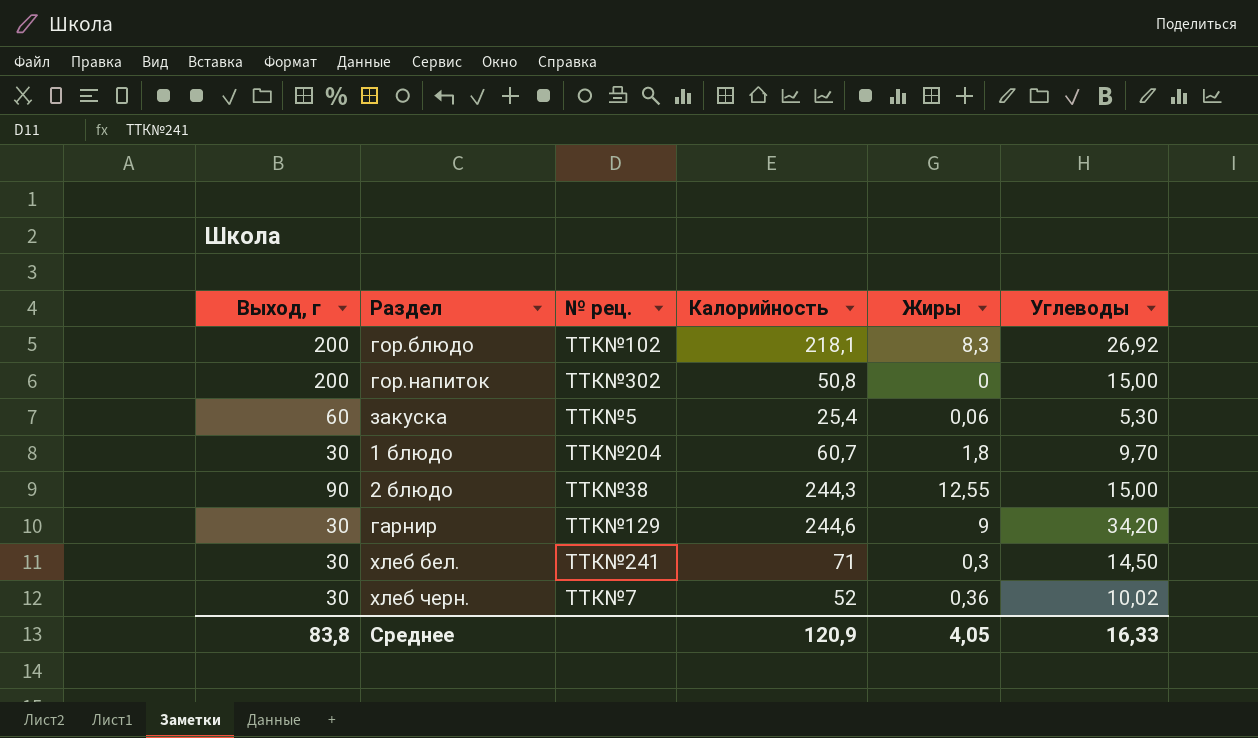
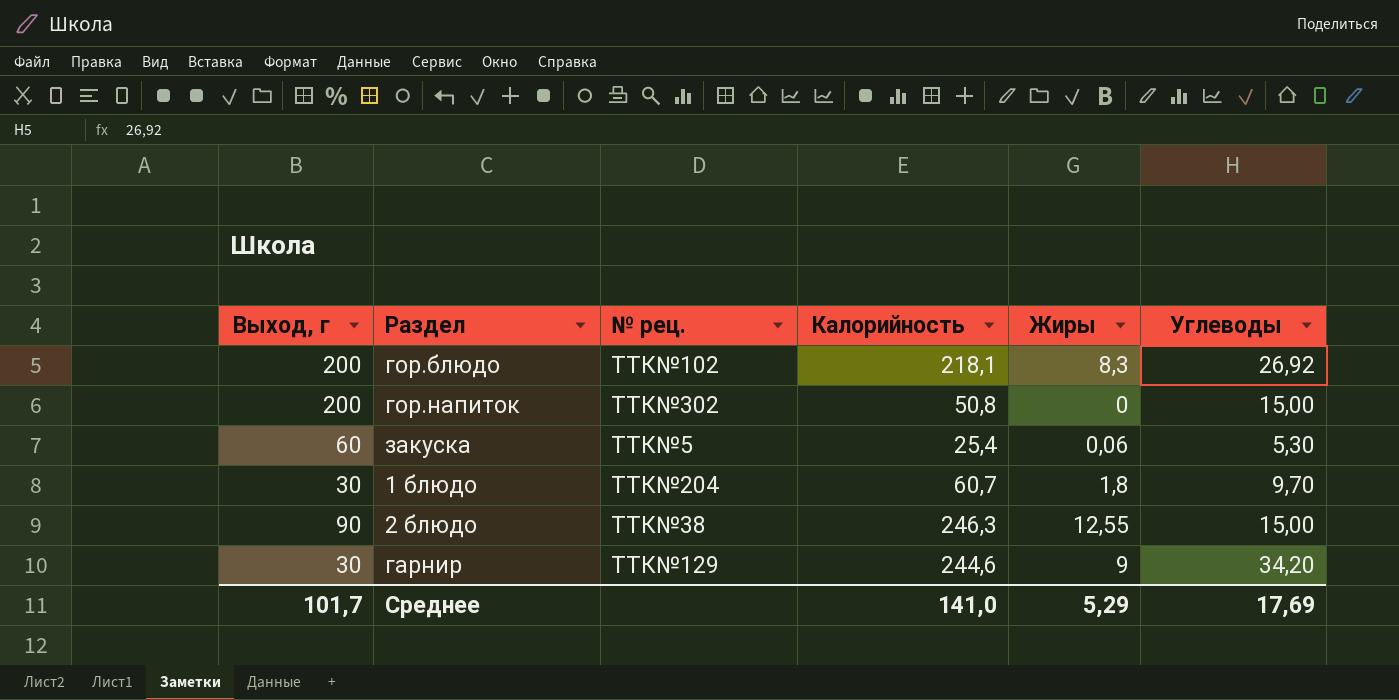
row хлеб бел.: 30 | ТТК№241 | 71 | 0,3 | 14,50 -> none
row хлеб черн.: 30 | ТТК№7 | 52 | 0,36 | 10,02 -> none
2 блюдо | Калорийность: 244,3 -> 246,3
Среднее | Выход, г: 83,8 -> 101,7
Среднее | Калорийность: 120,9 -> 141,0
Среднее | Жиры: 4,05 -> 5,29
Среднее | Углеводы: 16,33 -> 17,69

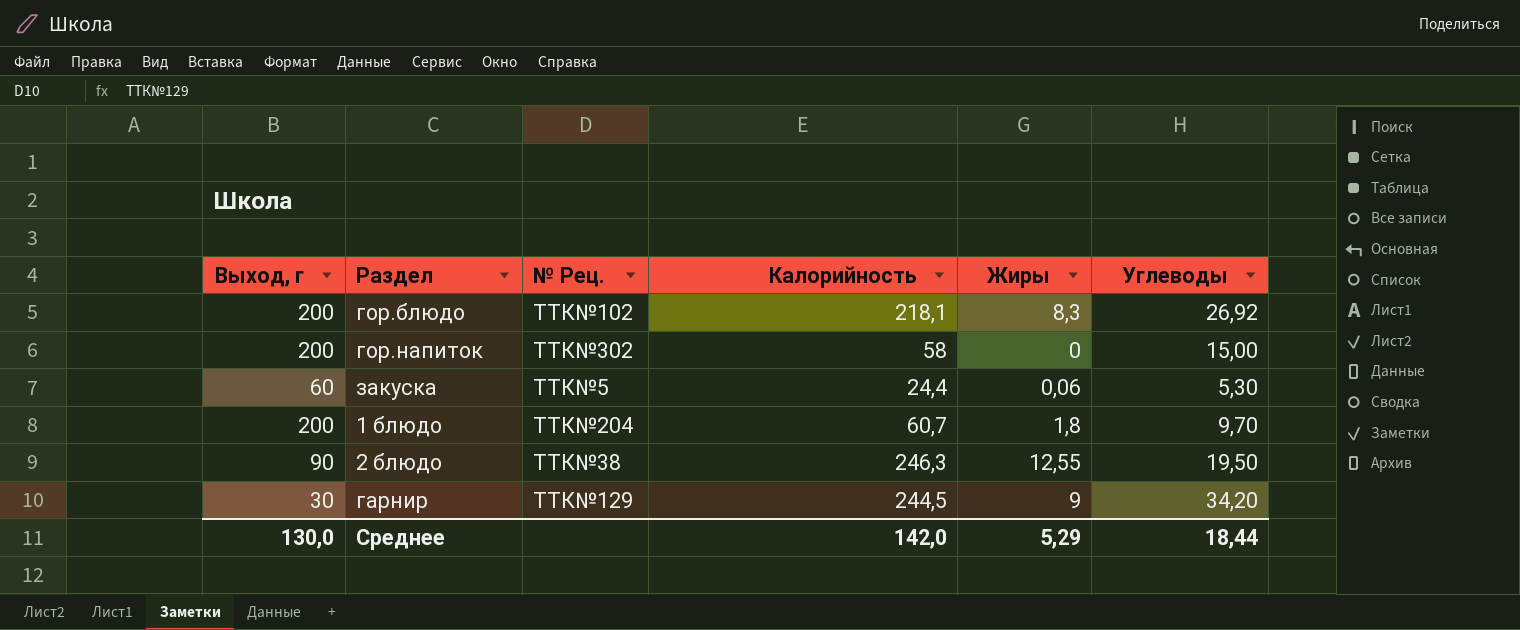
column name: № рец. -> № Рец.
гор.напиток | Калорийность: 50,8 -> 58
закуска | Калорийность: 25,4 -> 24,4
1 блюдо | Выход, г: 30 -> 200
2 блюдо | Углеводы: 15,00 -> 19,50
гарнир | Калорийность: 244,6 -> 244,5
Среднее | Выход, г: 101,7 -> 130,0
Среднее | Калорийность: 141,0 -> 142,0
Среднее | Углеводы: 17,69 -> 18,44

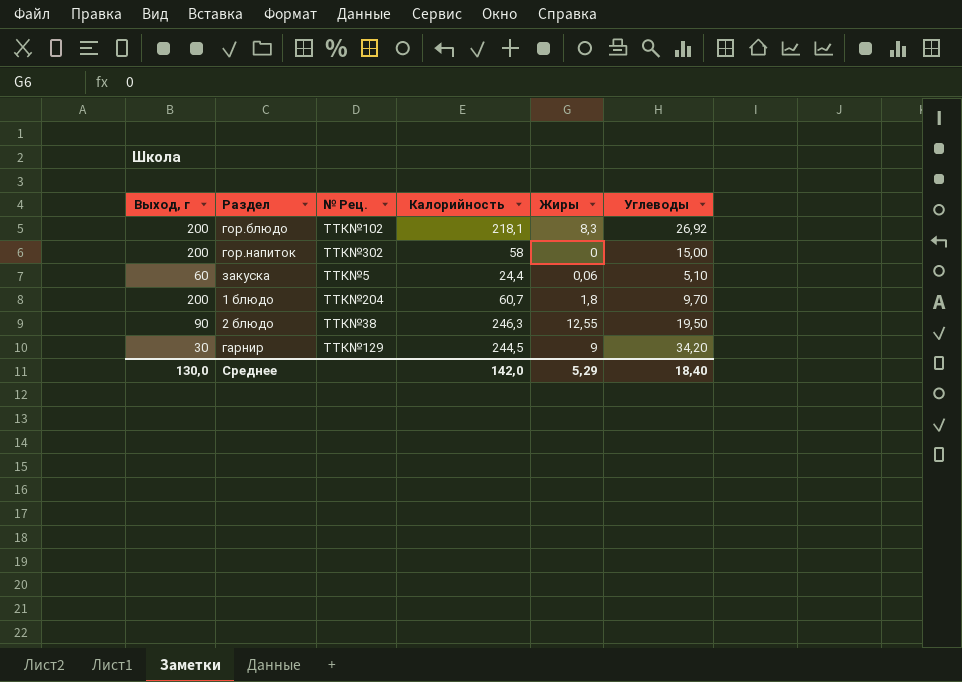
закуска | Углеводы: 5,30 -> 5,10
Среднее | Углеводы: 18,44 -> 18,40

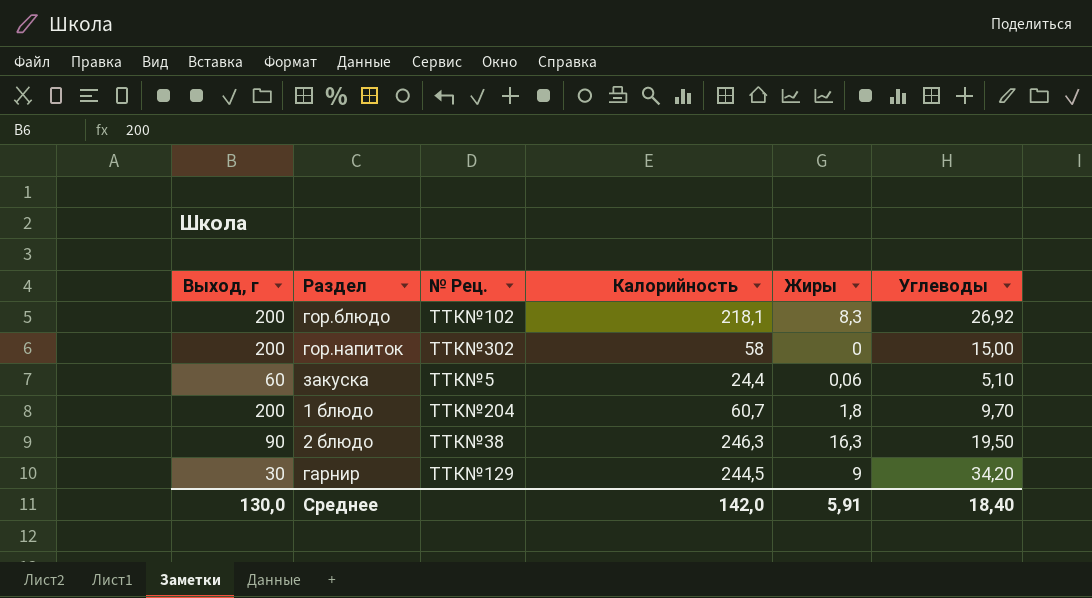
2 блюдо | Жиры: 12,55 -> 16,3
Среднее | Жиры: 5,29 -> 5,91

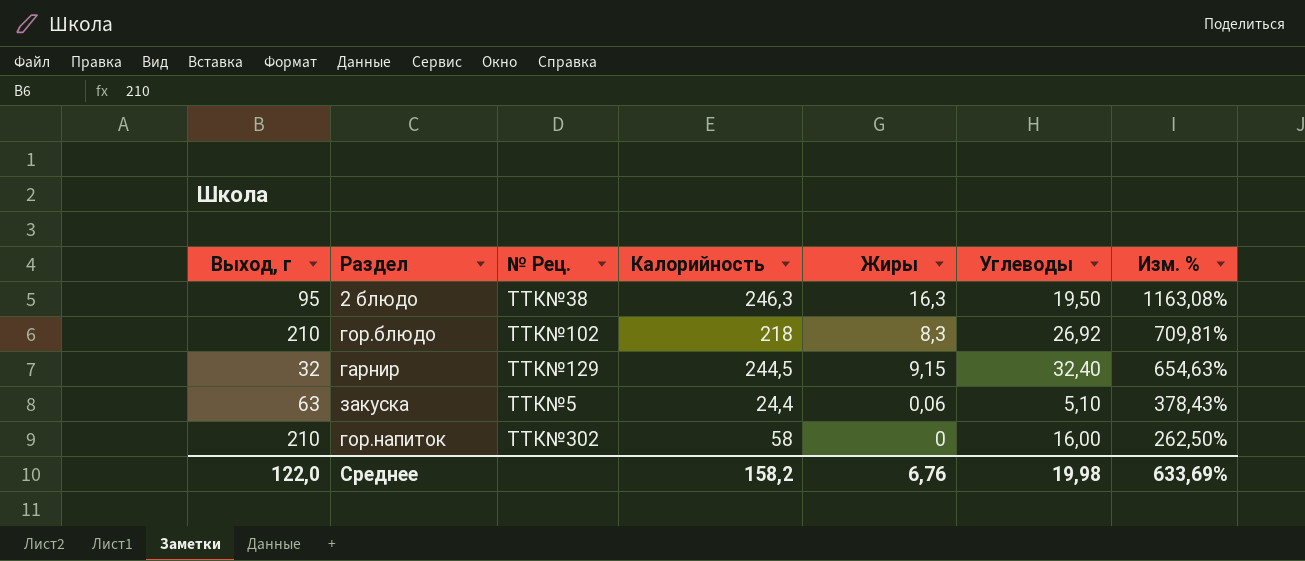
row order: none -> Изм. % descending
column Изм. % | formula: none -> ([Калорийность] - [Углеводы]) / [Углеводы]
row 1 блюдо: 200 | ТТК№204 | 60,7 | 1,8 | 9,70 -> none
2 блюдо | Выход, г: 90 -> 95
гор.блюдо | Выход, г: 200 -> 210
гор.блюдо | Калорийность: 218,1 -> 218
гарнир | Выход, г: 30 -> 32
гарнир | Жиры: 9 -> 9,15
гарнир | Углеводы: 34,20 -> 32,40
закуска | Выход, г: 60 -> 63
гор.напиток | Выход, г: 200 -> 210
гор.напиток | Углеводы: 15,00 -> 16,00
Среднее | Выход, г: 130,0 -> 122,0
Среднее | Калорийность: 142,0 -> 158,2
Среднее | Жиры: 5,91 -> 6,76
Среднее | Углеводы: 18,40 -> 19,98

